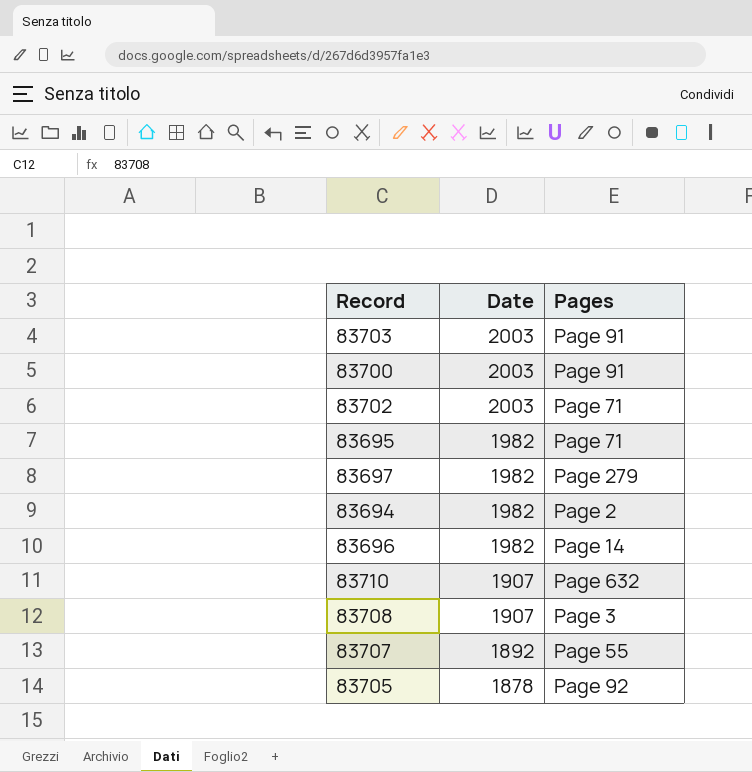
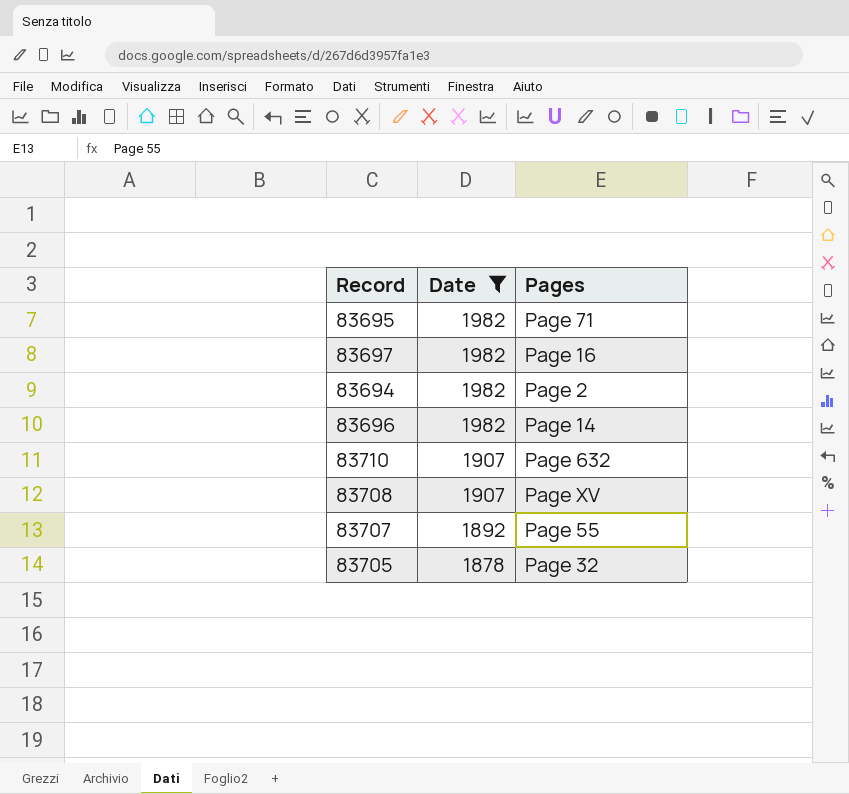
filter: none -> Date != 2003
83697 | Pages: Page 279 -> Page 16
83708 | Pages: Page 3 -> Page XV
83705 | Pages: Page 92 -> Page 32

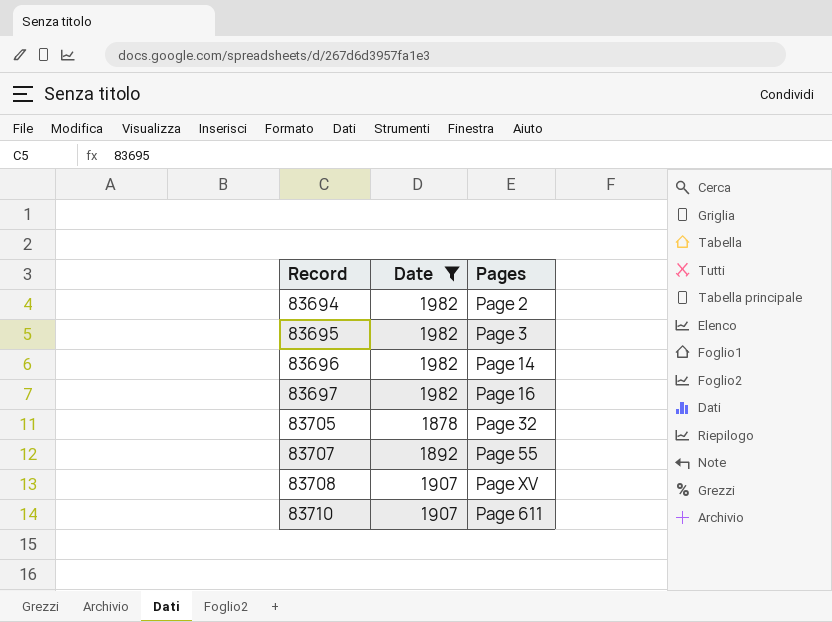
row order: Date descending -> Record ascending
83695 | Pages: Page 71 -> Page 3
83710 | Pages: Page 632 -> Page 611

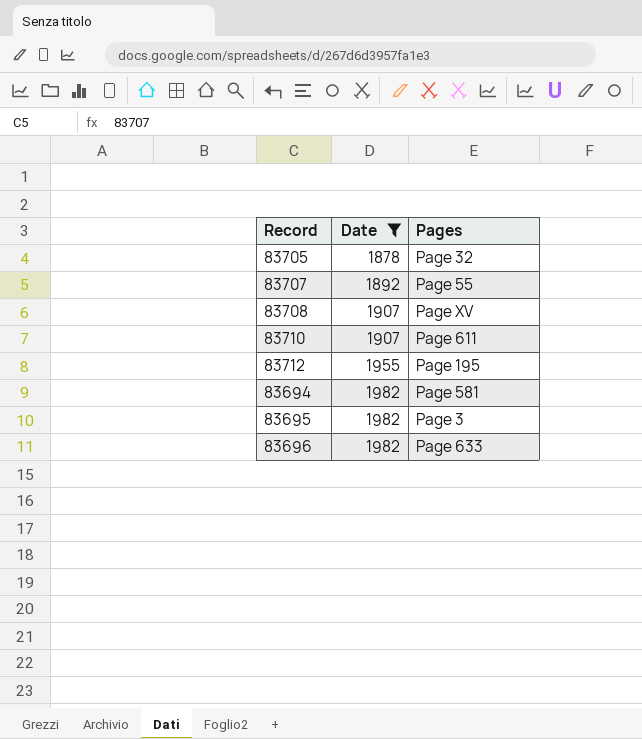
row order: Record ascending -> Date ascending
row 83697: 1982 | Page 16 -> none
row 83712: none -> 1955 | Page 195
83694 | Pages: Page 2 -> Page 581
83696 | Pages: Page 14 -> Page 633

